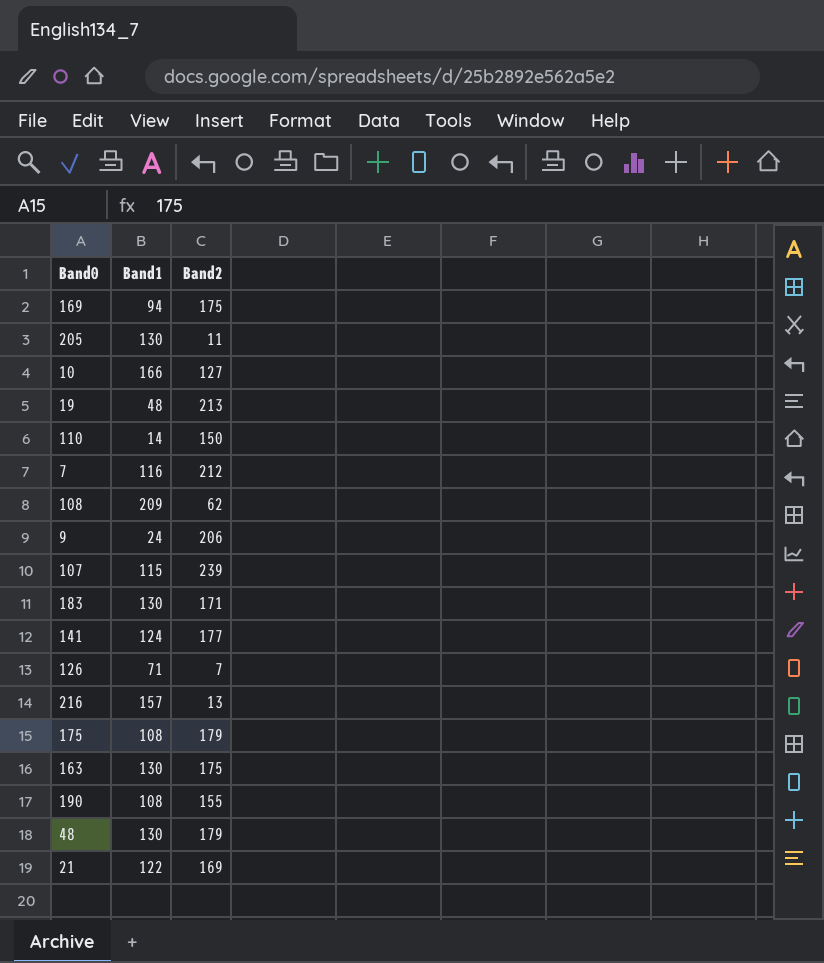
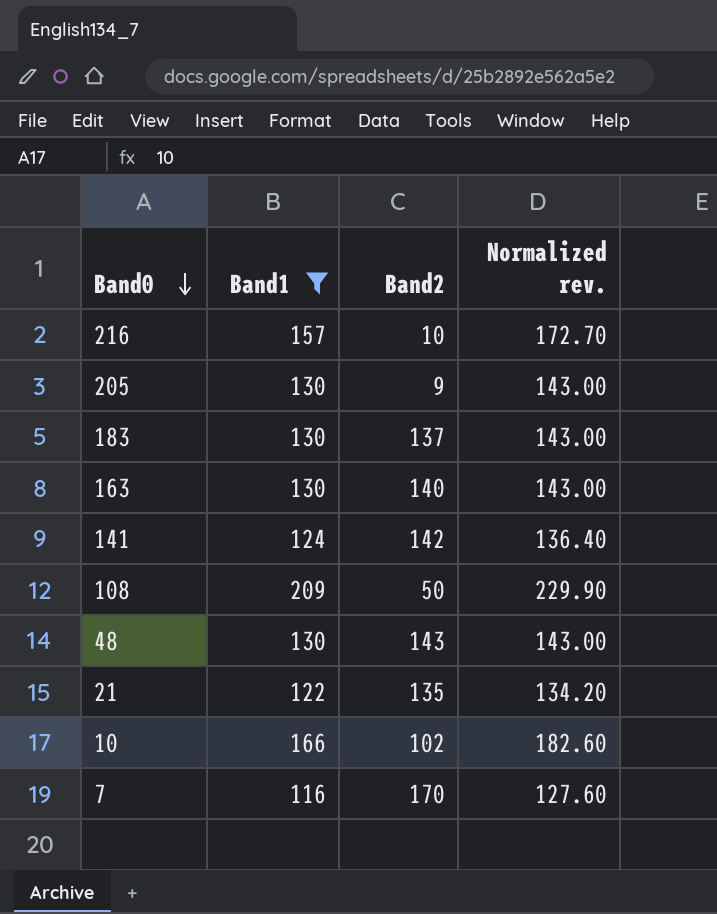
filter: none -> Band1 >= 116
row order: none -> Band0 descending
column Normalized rev. | formula: none -> [Band1] * 1.1
216 | Band2: 13 -> 10
205 | Band2: 11 -> 9
183 | Band2: 171 -> 137
163 | Band2: 175 -> 140
141 | Band2: 177 -> 142
108 | Band2: 62 -> 50
48 | Band2: 179 -> 143
21 | Band2: 169 -> 135
10 | Band2: 127 -> 102
7 | Band2: 212 -> 170

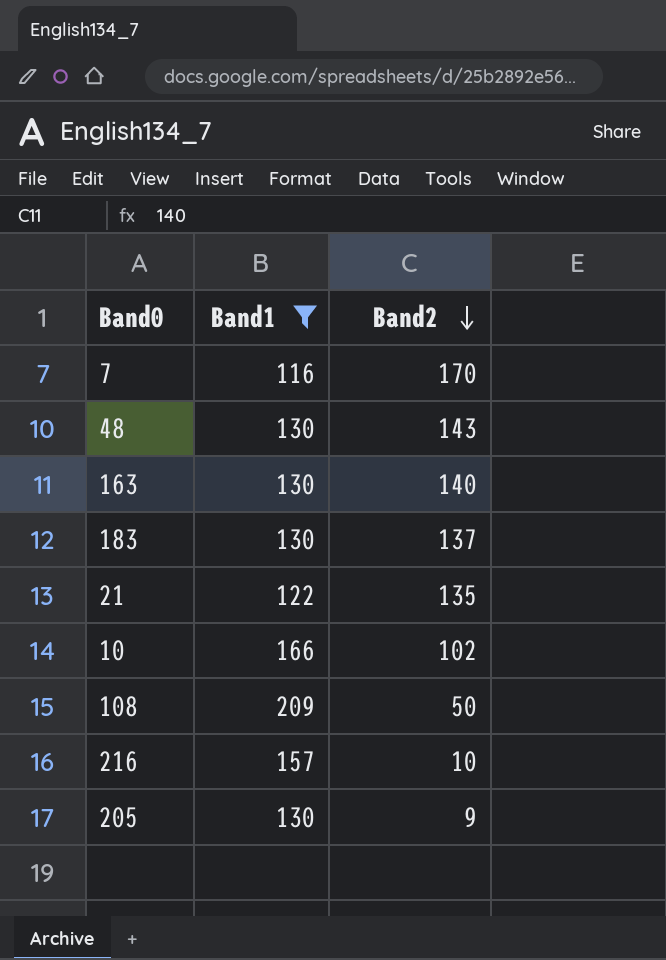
row order: Band0 descending -> Band2 descending
column Normalized rev. | formula: [Band1] * 1.1 -> none
row 141: 124 | 142 | 136.40 -> none

